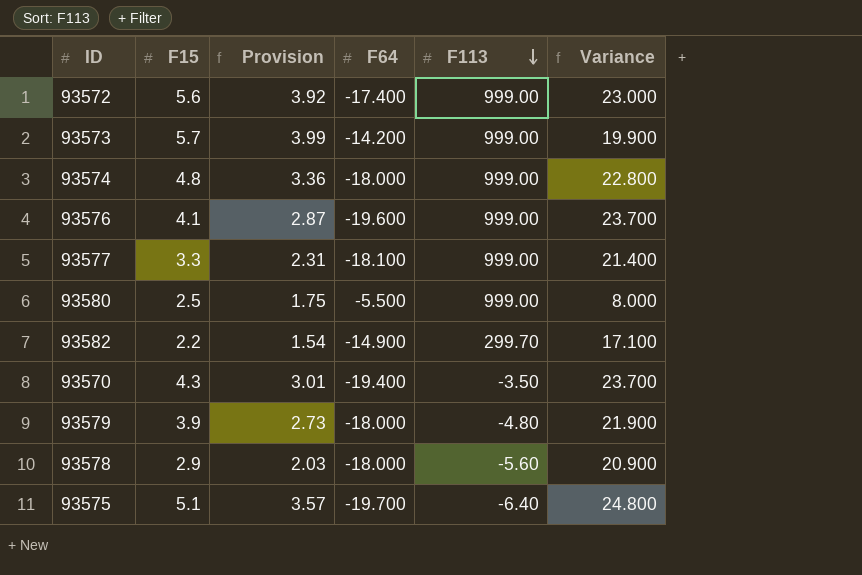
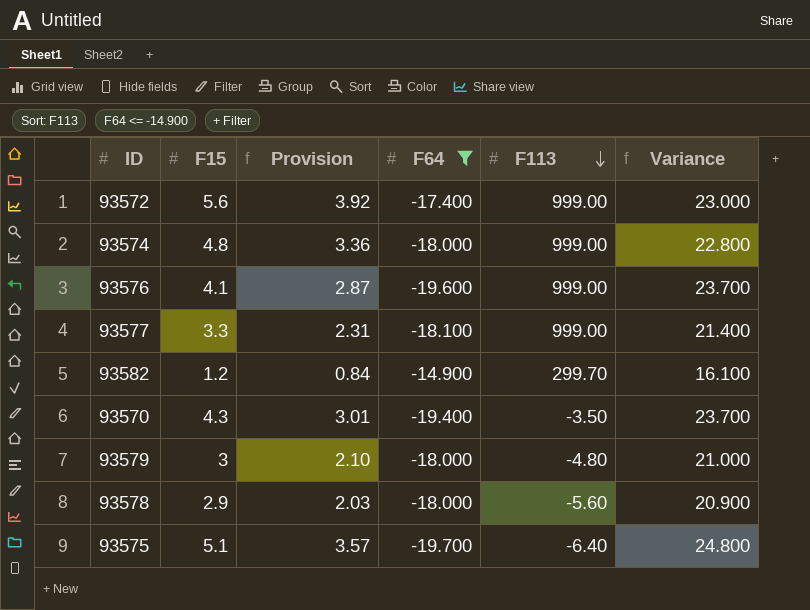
filter: none -> F64 <= -14.900
93582 | F15: 2.2 -> 1.2
93582 | Provision: 1.54 -> 0.84
93582 | Variance: 17.100 -> 16.100
93579 | F15: 3.9 -> 3
93579 | Provision: 2.73 -> 2.10
93579 | Variance: 21.900 -> 21.000

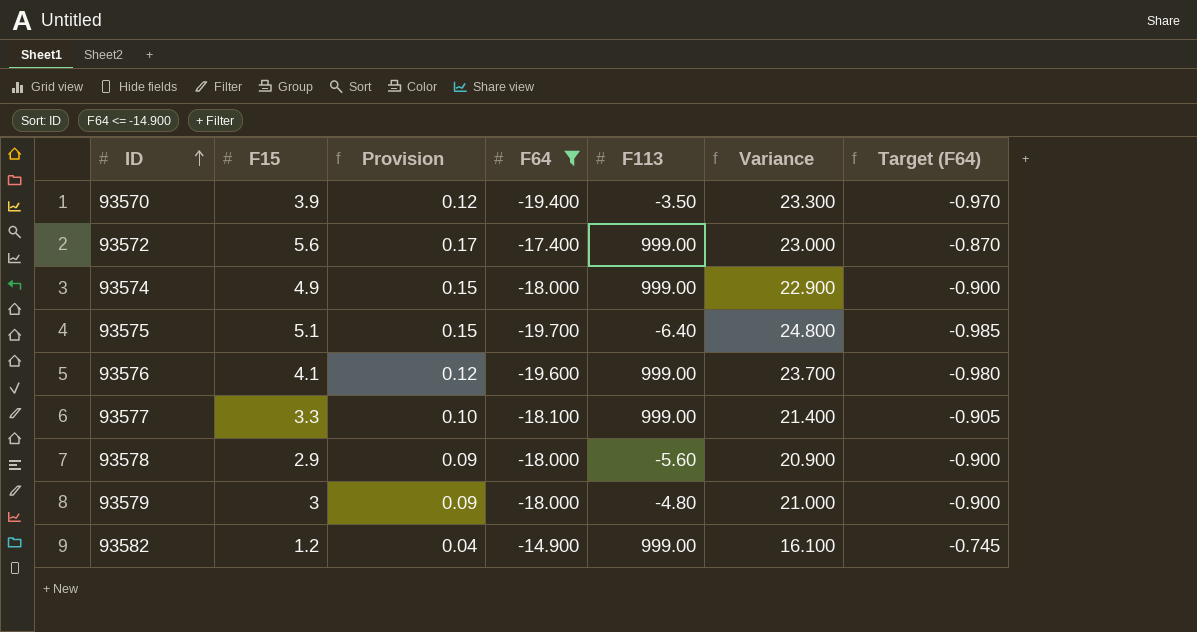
row order: F113 descending -> ID ascending
column Provision | formula: [F15] * 0.7 -> [F15] * 0.03
column Target (F64) | formula: none -> [F64] * 0.05
93570 | F15: 4.3 -> 3.9
93570 | Variance: 23.700 -> 23.300
93574 | F15: 4.8 -> 4.9
93574 | Variance: 22.800 -> 22.900
93582 | F113: 299.70 -> 999.00

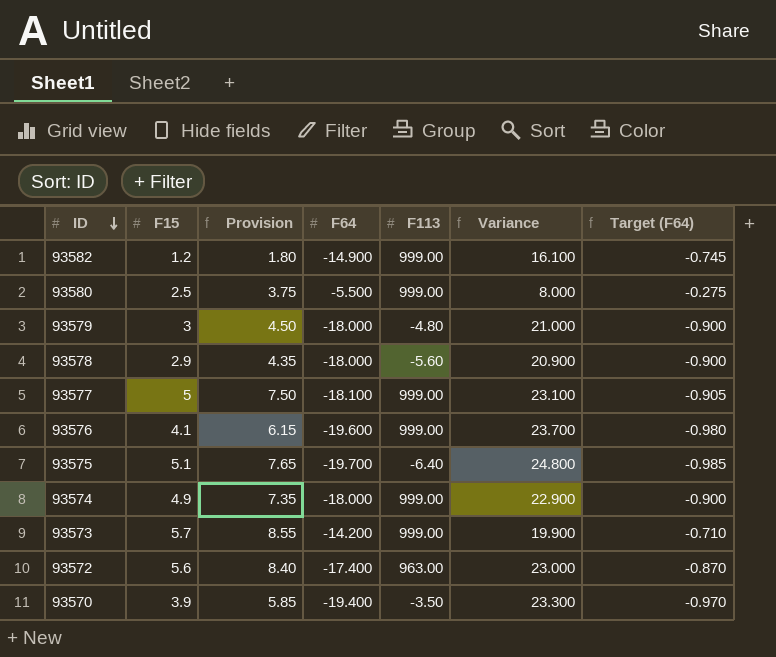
filter: F64 <= -14.900 -> none
row order: ID ascending -> ID descending
column Provision | formula: [F15] * 0.03 -> [F15] * 1.5
93577 | F15: 3.3 -> 5
93577 | Variance: 21.400 -> 23.100
93572 | F113: 999.00 -> 963.00

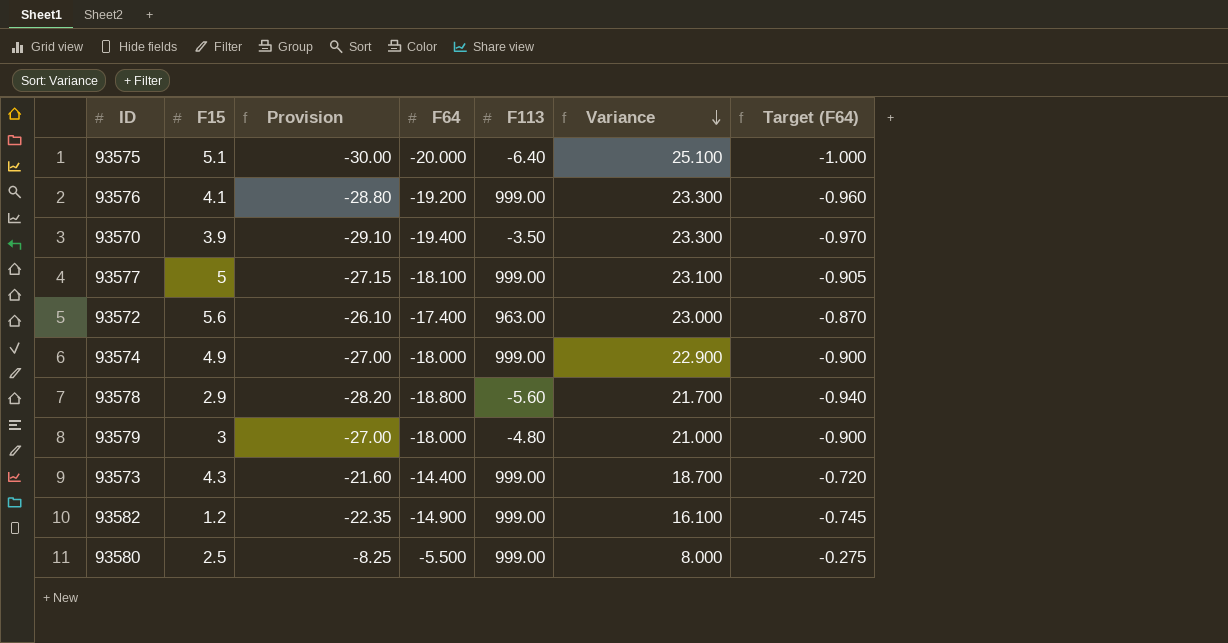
row order: ID descending -> Variance descending
column Provision | formula: [F15] * 1.5 -> [F64] * 1.5
93575 | F64: -19.700 -> -20.000
93575 | Variance: 24.800 -> 25.100
93575 | Target (F64): -0.985 -> -1.000
93576 | F64: -19.600 -> -19.200
93576 | Variance: 23.700 -> 23.300
93576 | Target (F64): -0.980 -> -0.960
93578 | F64: -18.000 -> -18.800
93578 | Variance: 20.900 -> 21.700
93578 | Target (F64): -0.900 -> -0.940
93573 | F15: 5.7 -> 4.3
93573 | F64: -14.200 -> -14.400
93573 | Variance: 19.900 -> 18.700
93573 | Target (F64): -0.710 -> -0.720

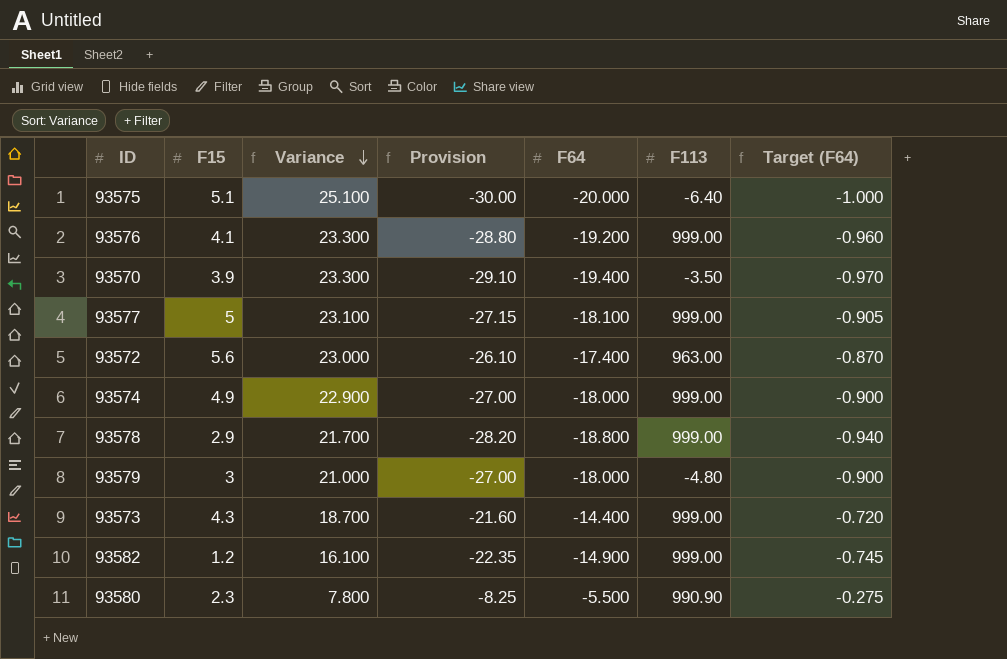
column Variance | position: 6 -> 3
93578 | F113: -5.60 -> 999.00
93580 | F15: 2.5 -> 2.3
93580 | Variance: 8.000 -> 7.800
93580 | F113: 999.00 -> 990.90

